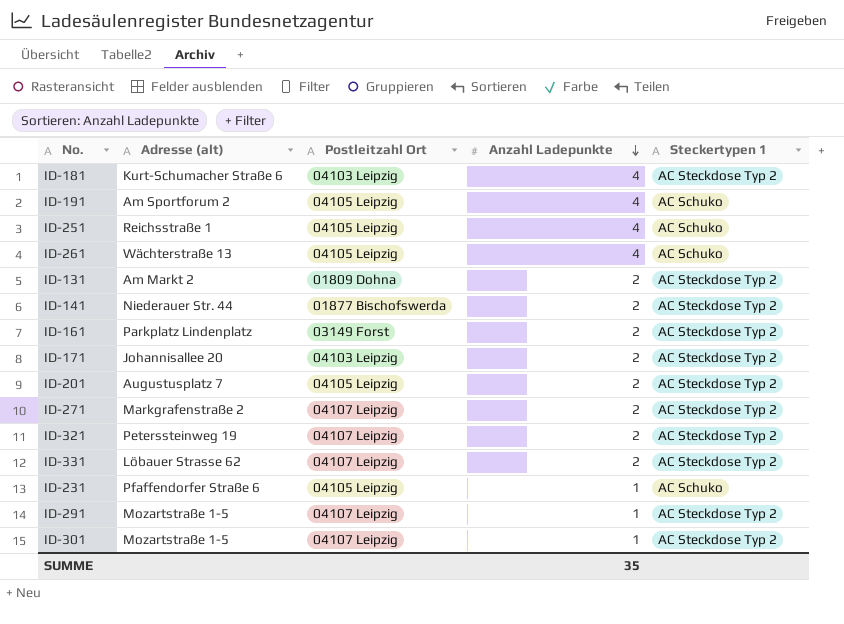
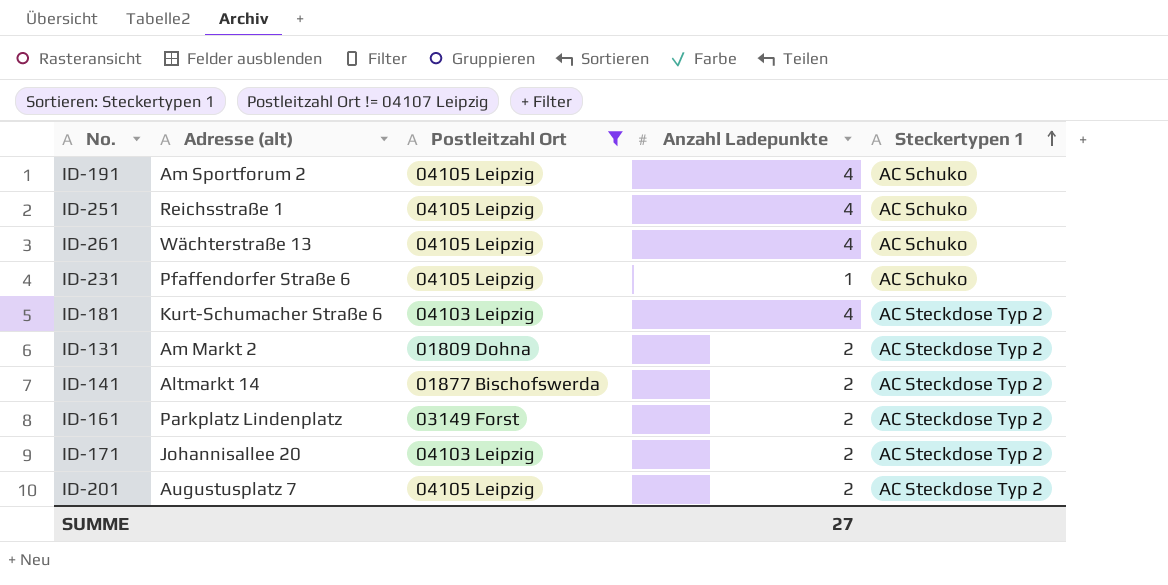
filter: none -> Postleitzahl Ort != 04107 Leipzig
row order: Anzahl Ladepunkte descending -> Steckertypen 1 ascending
ID-141 | Adresse (alt): Niederauer Str. 44 -> Altmarkt 14
SUMME | Anzahl Ladepunkte: 35 -> 27

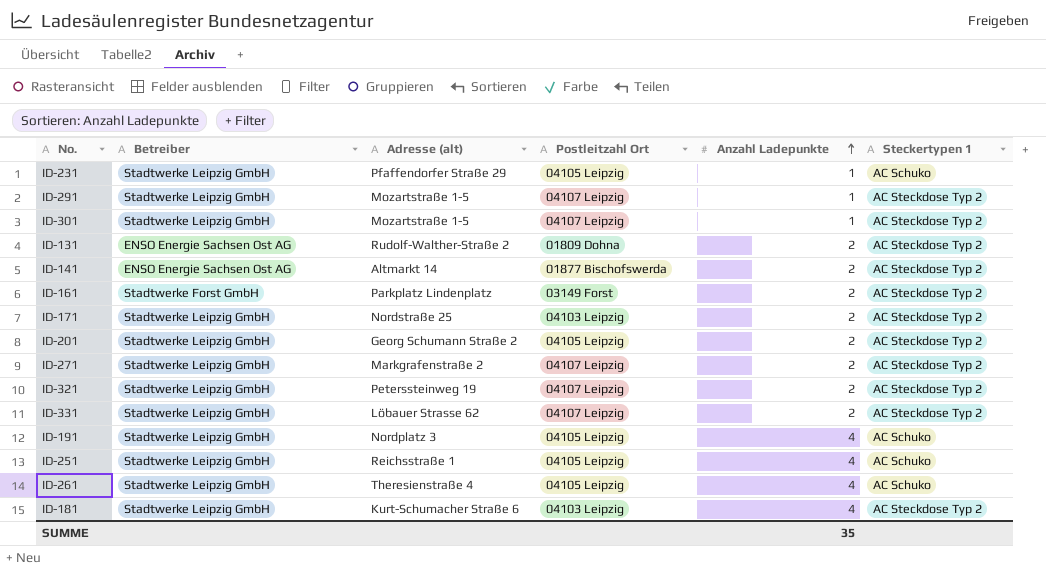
filter: Postleitzahl Ort != 04107 Leipzig -> none
row order: Steckertypen 1 ascending -> Anzahl Ladepunkte ascending
column Betreiber | position: none -> 2
ID-231 | Adresse (alt): Pfaffendorfer Straße 6 -> Pfaffendorfer Straße 29
ID-131 | Adresse (alt): Am Markt 2 -> Rudolf-Walther-Straße 2
ID-171 | Adresse (alt): Johannisallee 20 -> Nordstraße 25
ID-201 | Adresse (alt): Augustusplatz 7 -> Georg Schumann Straße 2
ID-191 | Adresse (alt): Am Sportforum 2 -> Nordplatz 3
ID-261 | Adresse (alt): Wächterstraße 13 -> Theresienstraße 4
SUMME | Anzahl Ladepunkte: 27 -> 35

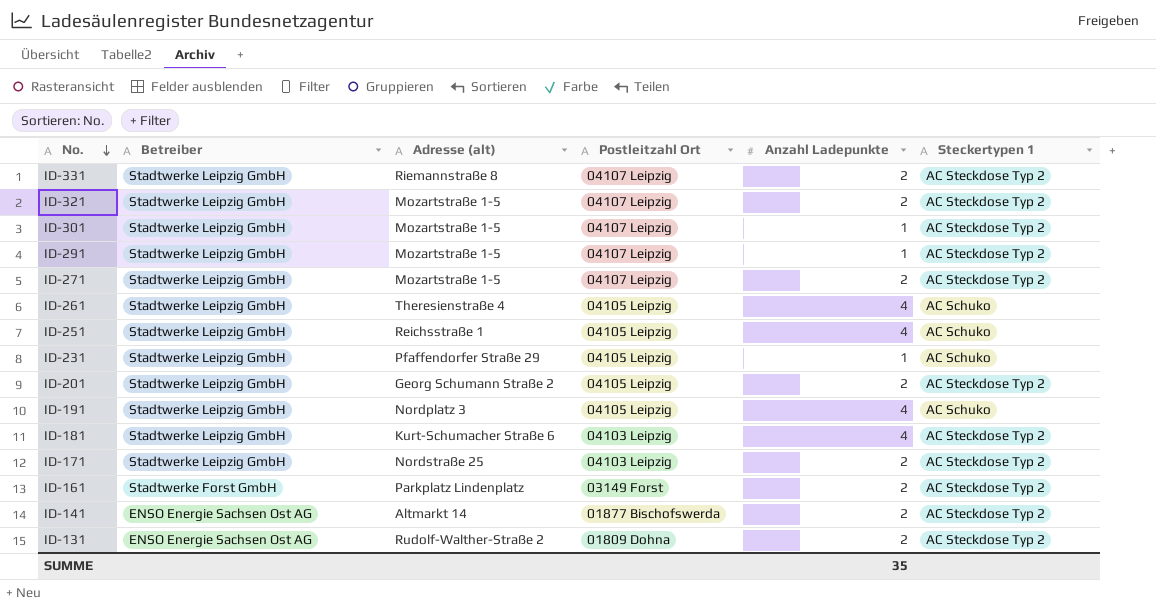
row order: Anzahl Ladepunkte ascending -> No. descending
ID-331 | Adresse (alt): Löbauer Strasse 62 -> Riemannstraße 8
ID-321 | Adresse (alt): Peterssteinweg 19 -> Mozartstraße 1-5
ID-271 | Adresse (alt): Markgrafenstraße 2 -> Mozartstraße 1-5

